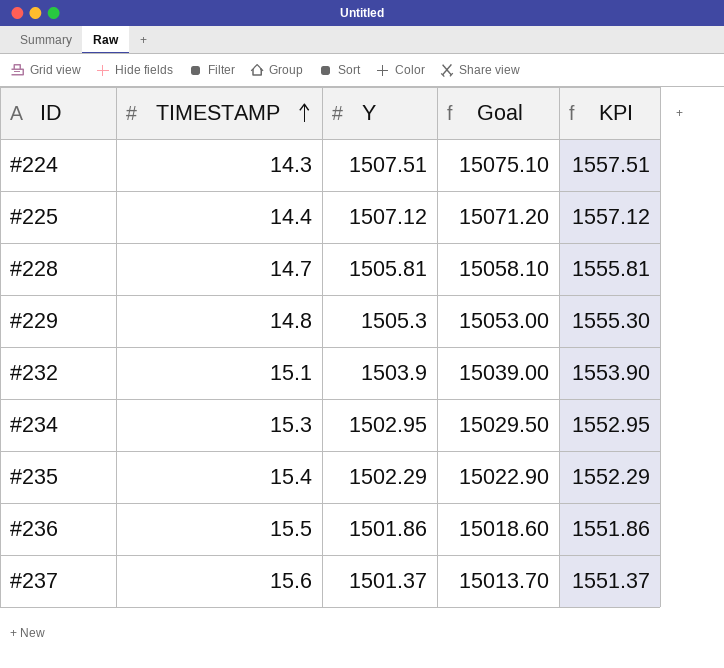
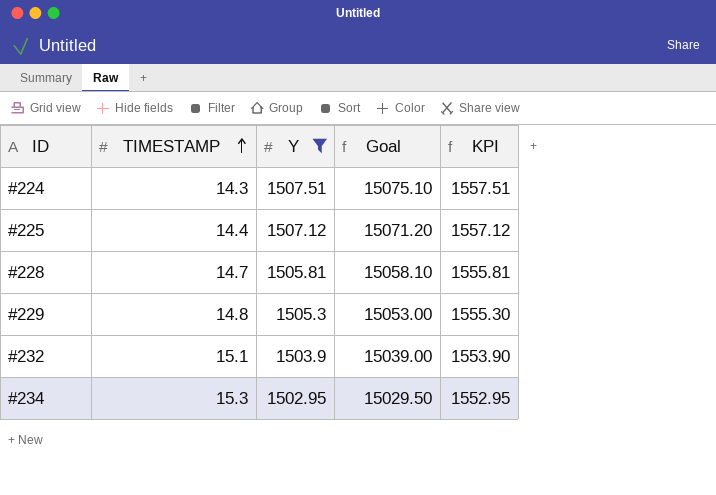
filter: none -> Y >= 1502.95

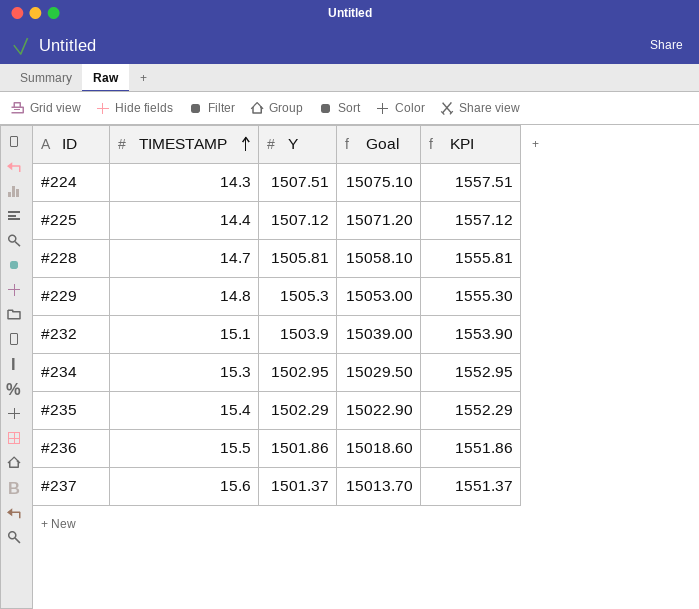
filter: Y >= 1502.95 -> none

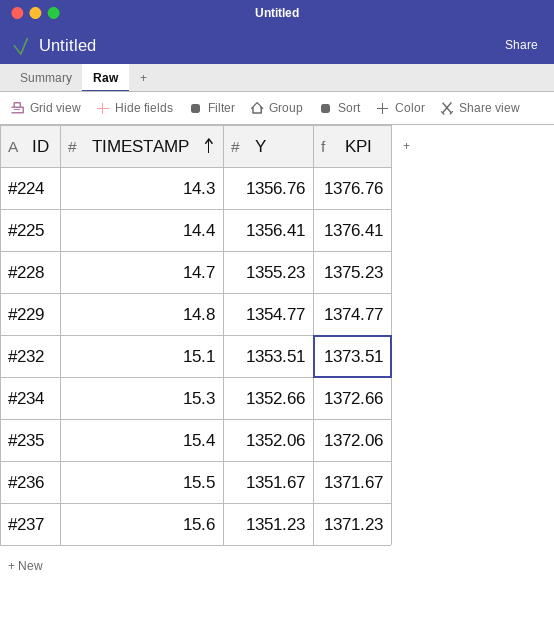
column Goal | formula: [Y] * 10 -> none
column KPI | formula: [Y] + 50 -> [Y] + 20
#224 | Y: 1507.51 -> 1356.76
#225 | Y: 1507.12 -> 1356.41
#228 | Y: 1505.81 -> 1355.23
#229 | Y: 1505.3 -> 1354.77
#232 | Y: 1503.9 -> 1353.51
#234 | Y: 1502.95 -> 1352.66
#235 | Y: 1502.29 -> 1352.06
#236 | Y: 1501.86 -> 1351.67
#237 | Y: 1501.37 -> 1351.23

